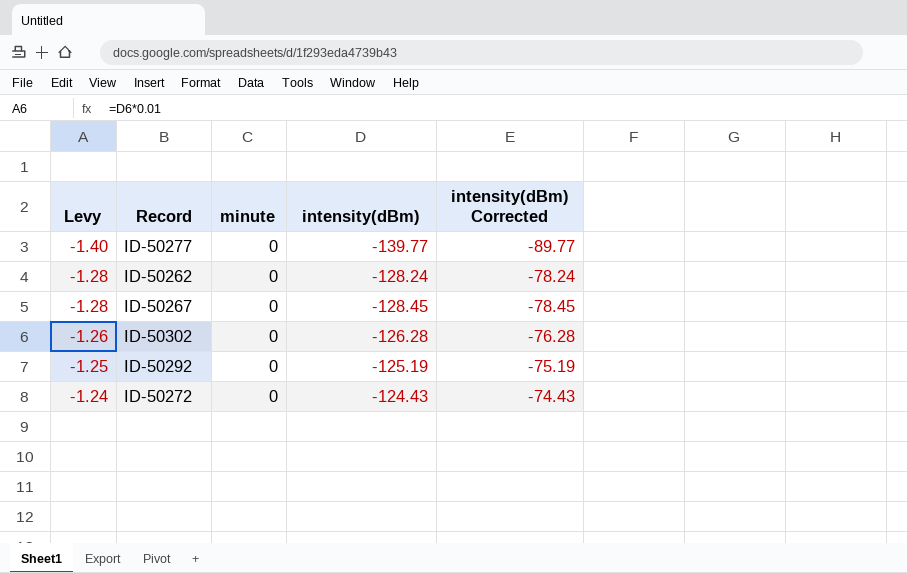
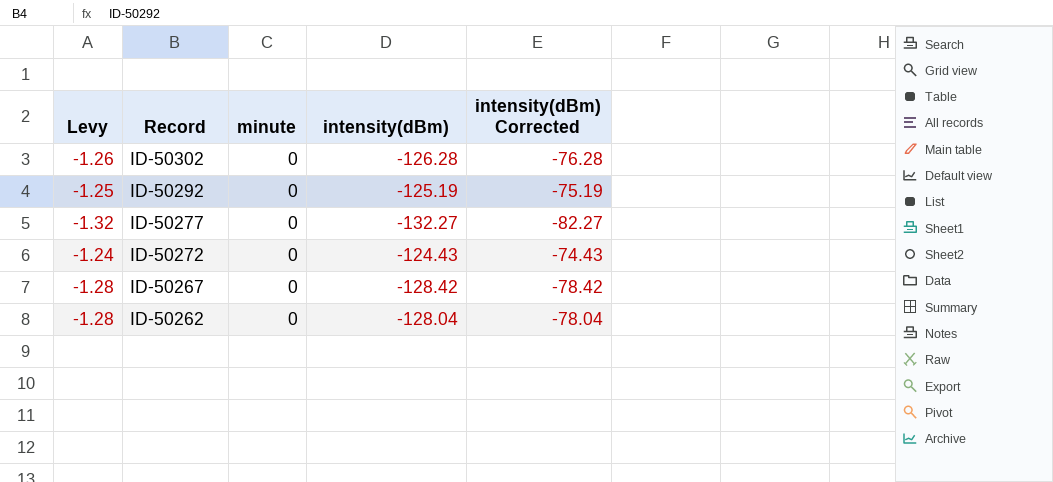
row order: Levy ascending -> Record descending
ID-50277 | Levy: -1.40 -> -1.32
ID-50277 | intensity(dBm): -139.77 -> -132.27
ID-50277 | intensity(dBm) Corrected: -89.77 -> -82.27
ID-50267 | intensity(dBm): -128.45 -> -128.42
ID-50267 | intensity(dBm) Corrected: -78.45 -> -78.42
ID-50262 | intensity(dBm): -128.24 -> -128.04
ID-50262 | intensity(dBm) Corrected: -78.24 -> -78.04

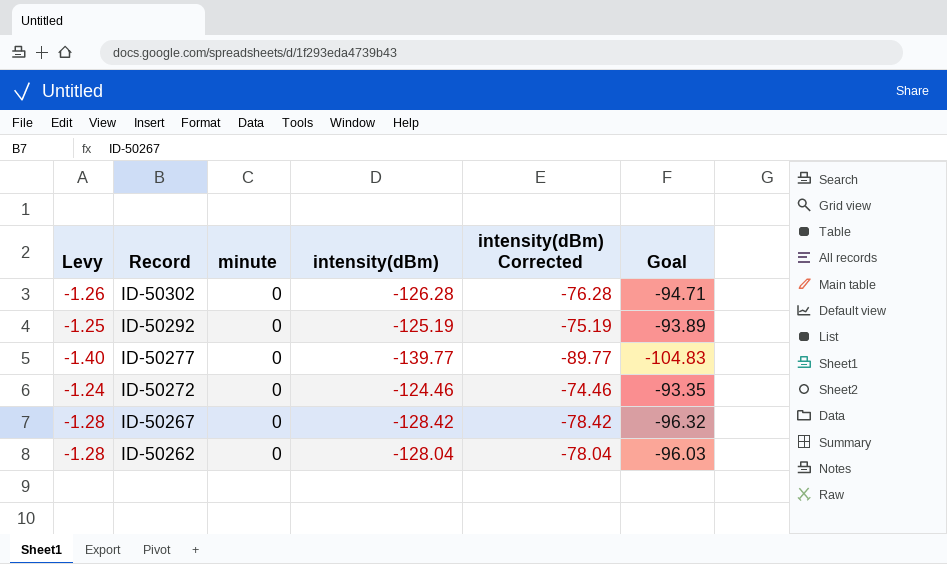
column Goal | formula: none -> [intensity(dBm)] * 0.75
ID-50277 | Levy: -1.32 -> -1.40
ID-50277 | intensity(dBm): -132.27 -> -139.77
ID-50277 | intensity(dBm) Corrected: -82.27 -> -89.77
ID-50272 | intensity(dBm): -124.43 -> -124.46
ID-50272 | intensity(dBm) Corrected: -74.43 -> -74.46

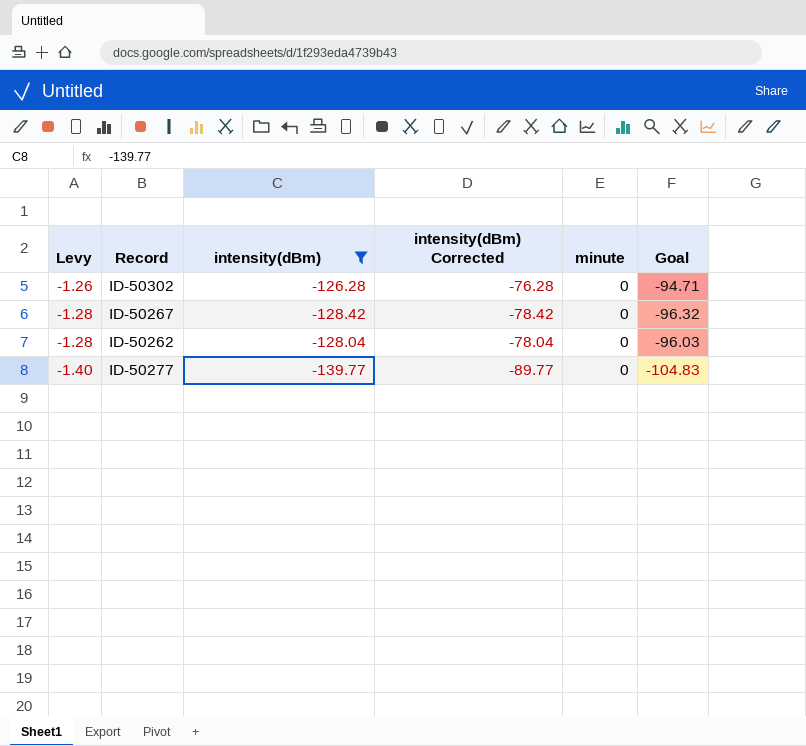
filter: none -> intensity(dBm) <= -126.28
row order: Record descending -> Levy descending
column minute | position: 3 -> 5

